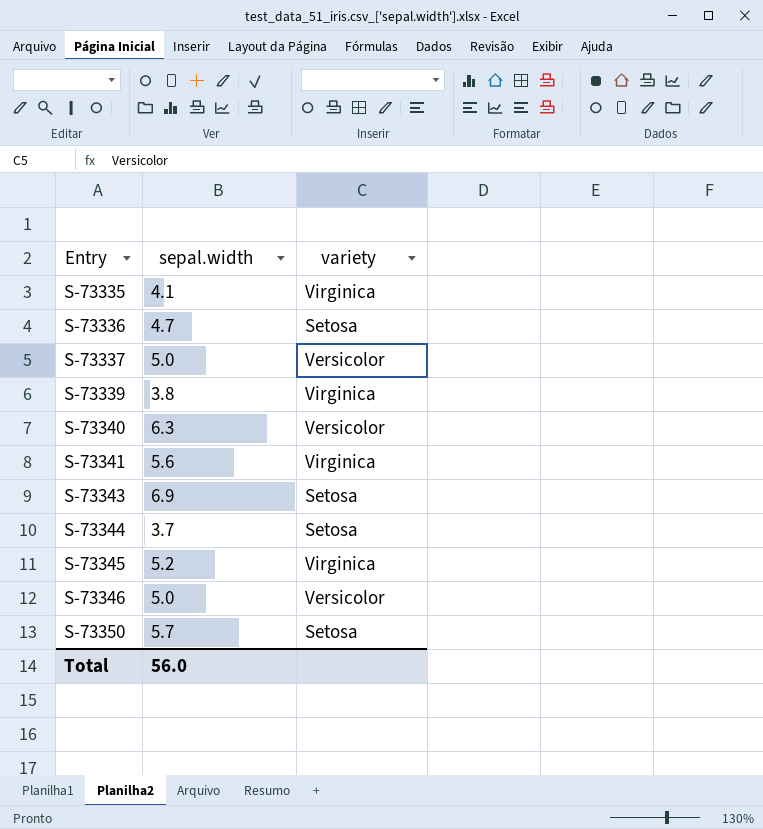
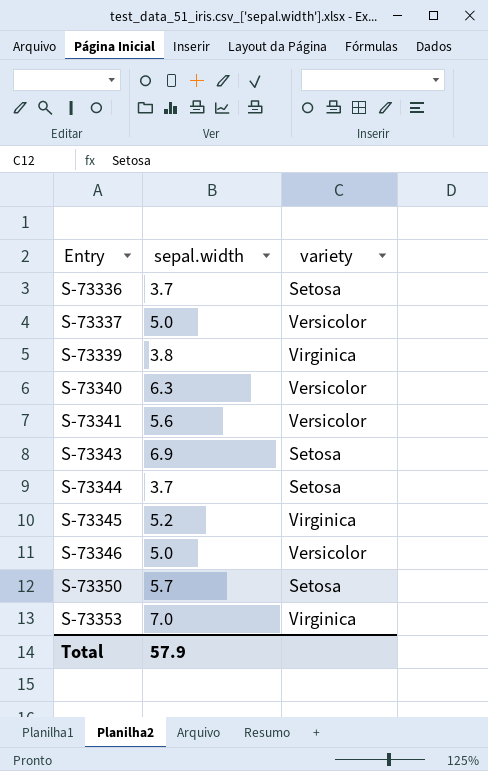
row S-73335: 4.1 | Virginica -> none
S-73336 | sepal.width: 4.7 -> 3.7
S-73341 | variety: Virginica -> Versicolor
row S-73353: none -> 7.0 | Virginica
Total | sepal.width: 56.0 -> 57.9

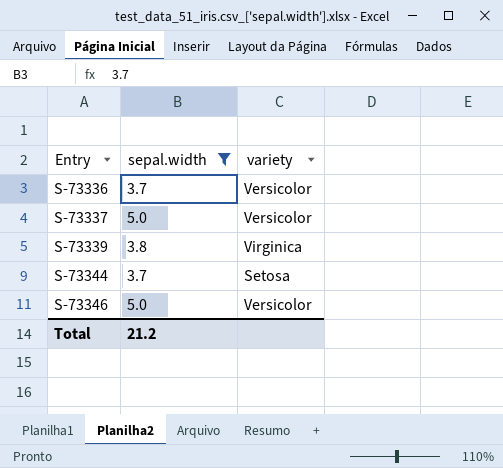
filter: none -> sepal.width <= 5.0
S-73336 | variety: Setosa -> Versicolor
Total | sepal.width: 57.9 -> 21.2

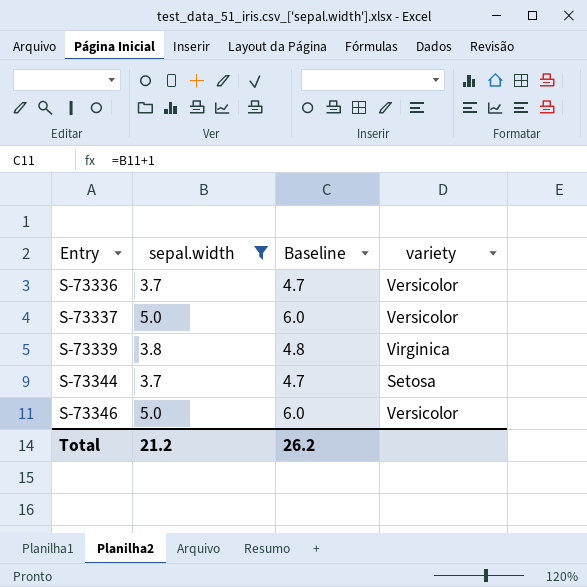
column Baseline | formula: none -> [sepal.width] + 1

